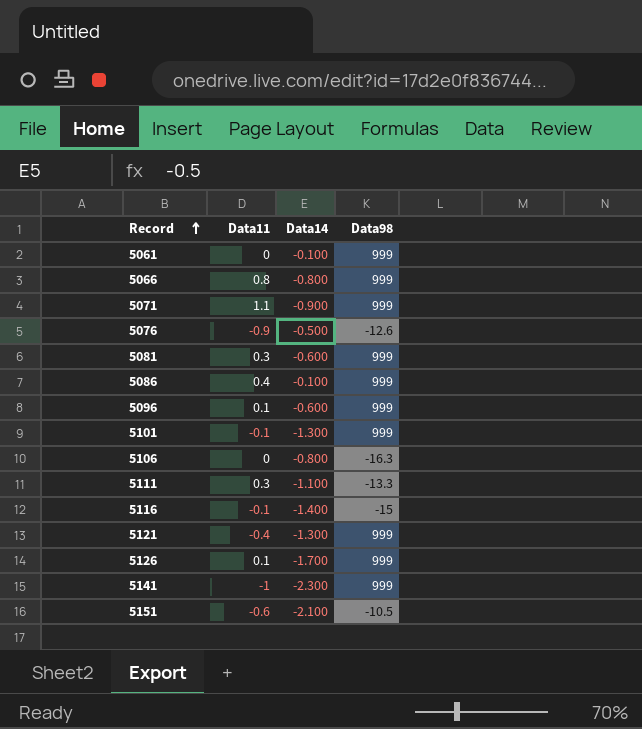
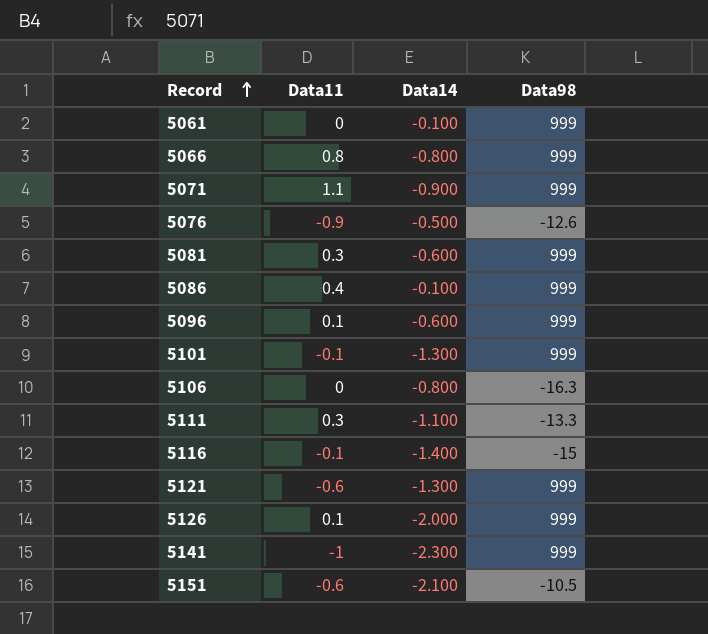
5121 | Data11: -0.4 -> -0.6
5126 | Data14: -1.700 -> -2.000

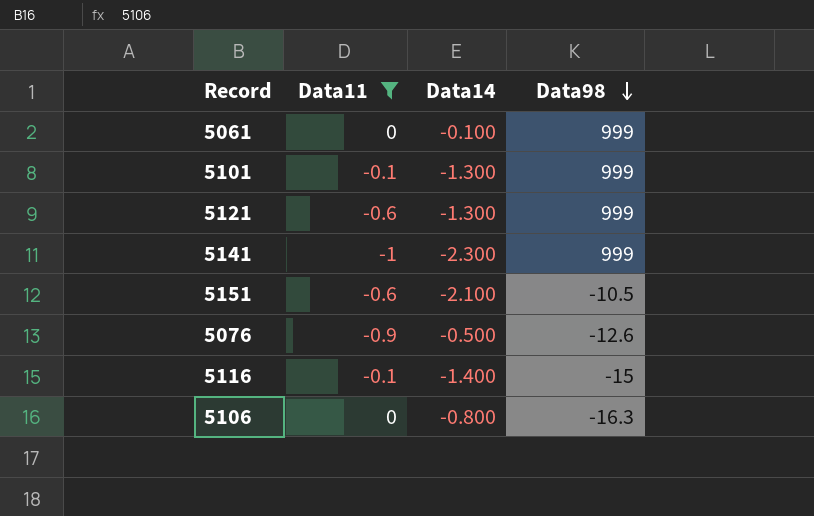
filter: none -> Data11 <= 0
row order: Record ascending -> Data98 descending

